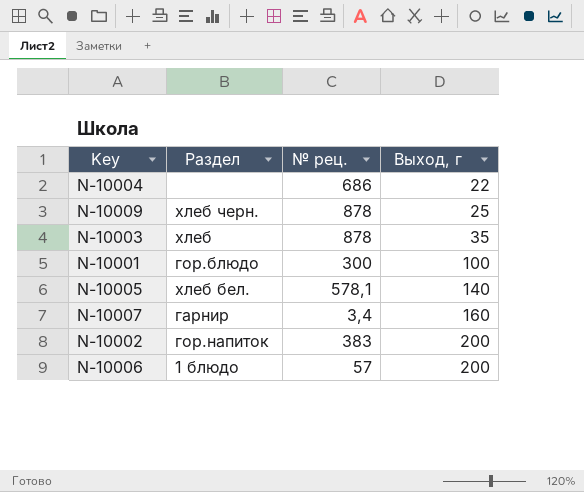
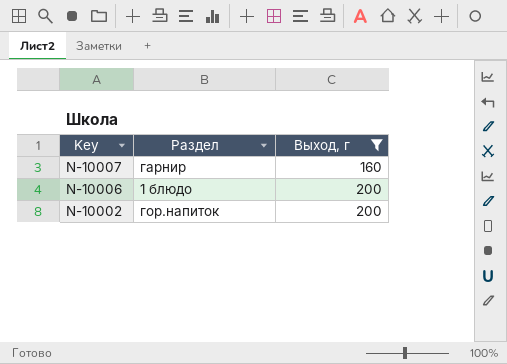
filter: none -> Выход, г >= 160
row order: Выход, г ascending -> Key descending
column № рец. | position: 3 -> none

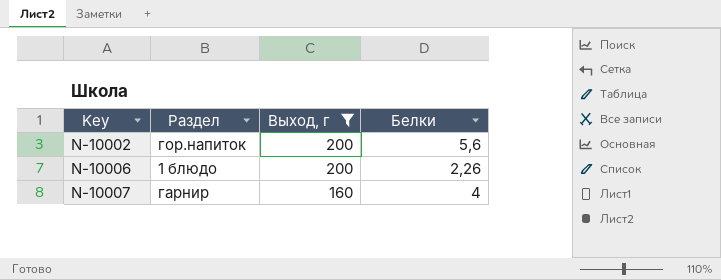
row order: Key descending -> Key ascending
column Белки | position: none -> 4

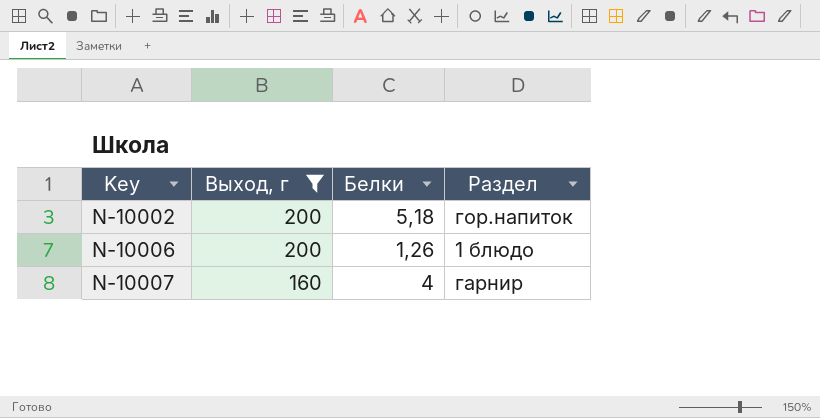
column Раздел | position: 2 -> 4
N-10002 | Белки: 5,6 -> 5,18
N-10006 | Белки: 2,26 -> 1,26

